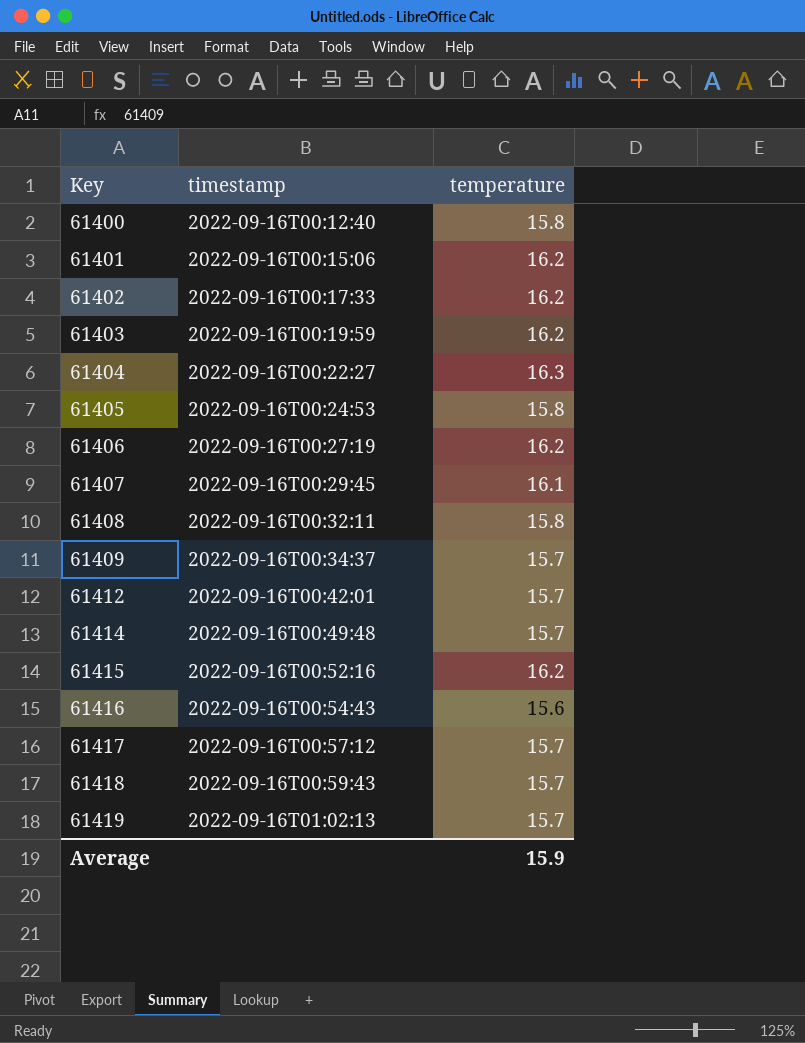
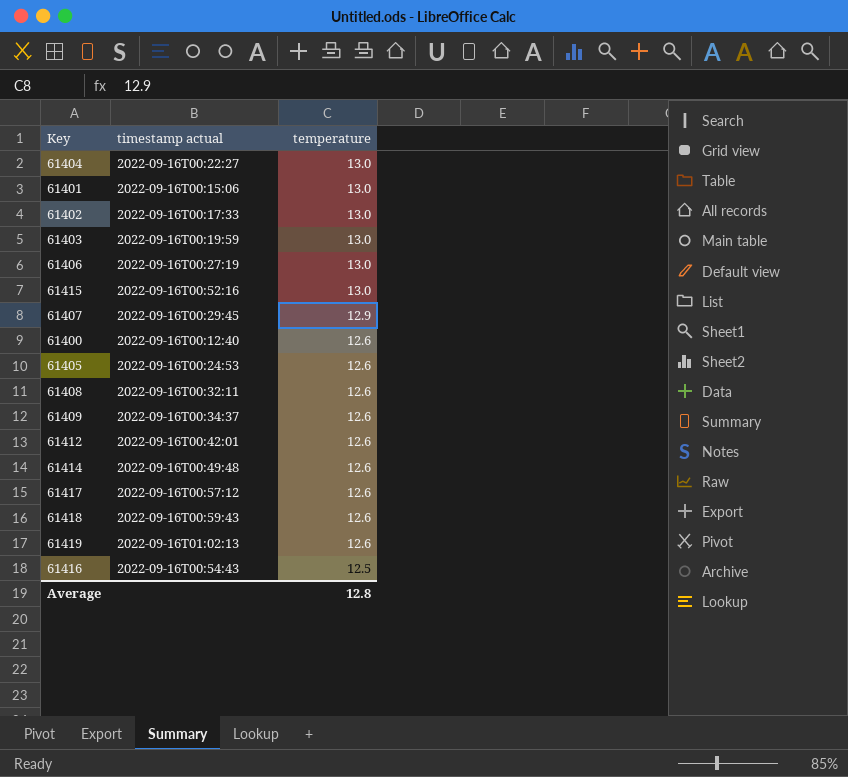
row order: Key ascending -> temperature descending
column name: timestamp -> timestamp actual
61404 | temperature: 16.3 -> 13.0
61401 | temperature: 16.2 -> 13.0
61402 | temperature: 16.2 -> 13.0
61403 | temperature: 16.2 -> 13.0
61406 | temperature: 16.2 -> 13.0
61415 | temperature: 16.2 -> 13.0
61407 | temperature: 16.1 -> 12.9
61400 | temperature: 15.8 -> 12.6
61405 | temperature: 15.8 -> 12.6
61408 | temperature: 15.8 -> 12.6
61409 | temperature: 15.7 -> 12.6
61412 | temperature: 15.7 -> 12.6
61414 | temperature: 15.7 -> 12.6
61417 | temperature: 15.7 -> 12.6
61418 | temperature: 15.7 -> 12.6
61419 | temperature: 15.7 -> 12.6
61416 | temperature: 15.6 -> 12.5
Average | temperature: 15.9 -> 12.8

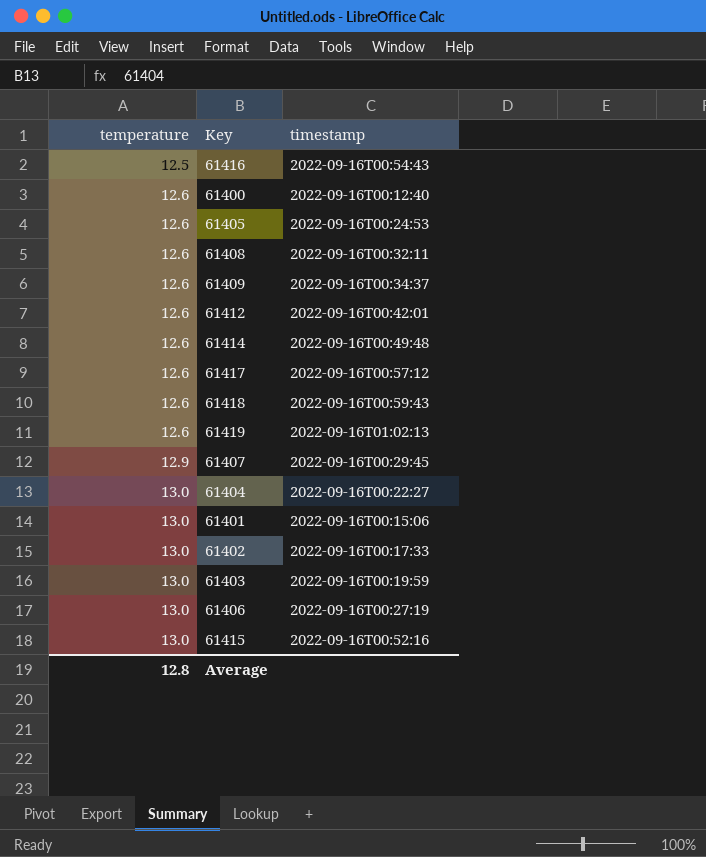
row order: temperature descending -> temperature ascending
column temperature | position: 3 -> 1
column name: timestamp actual -> timestamp

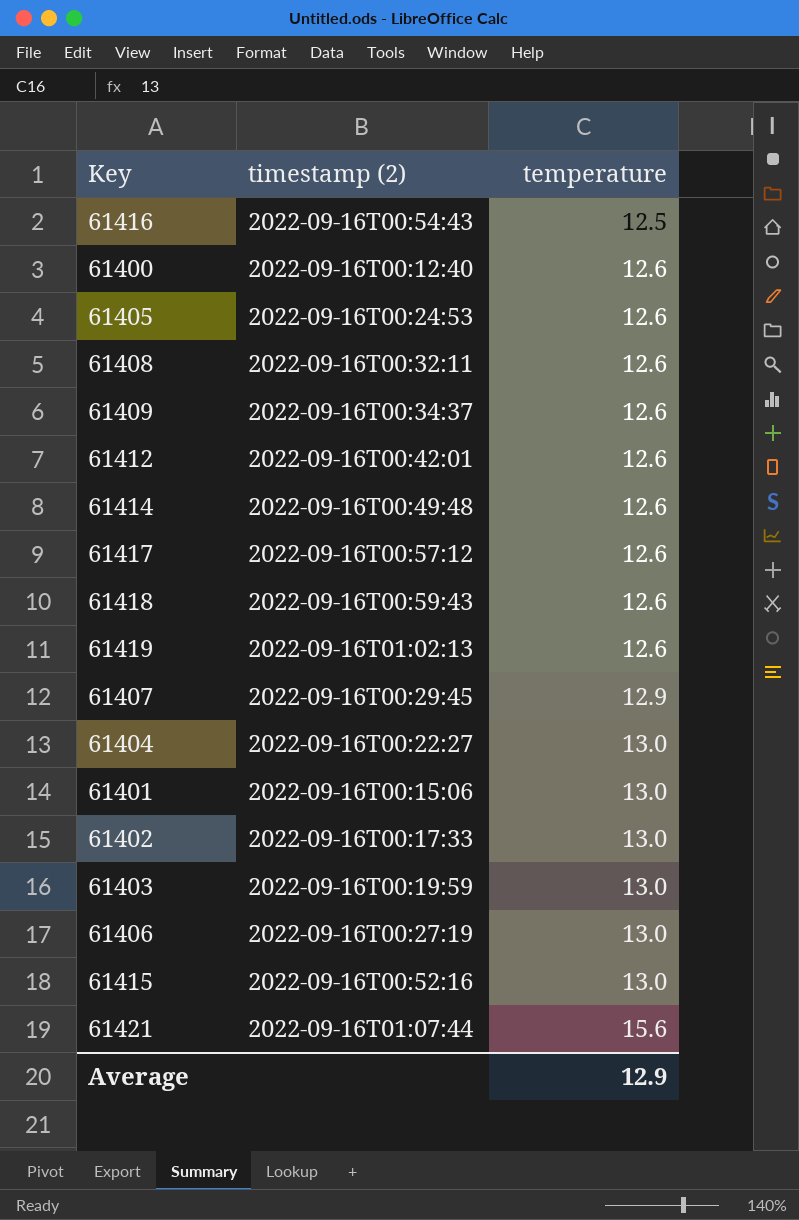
column name: timestamp -> timestamp (2)
column temperature | position: 1 -> 3
row 61421: none -> 2022-09-16T01:07:44 | 15.6
Average | temperature: 12.8 -> 12.9

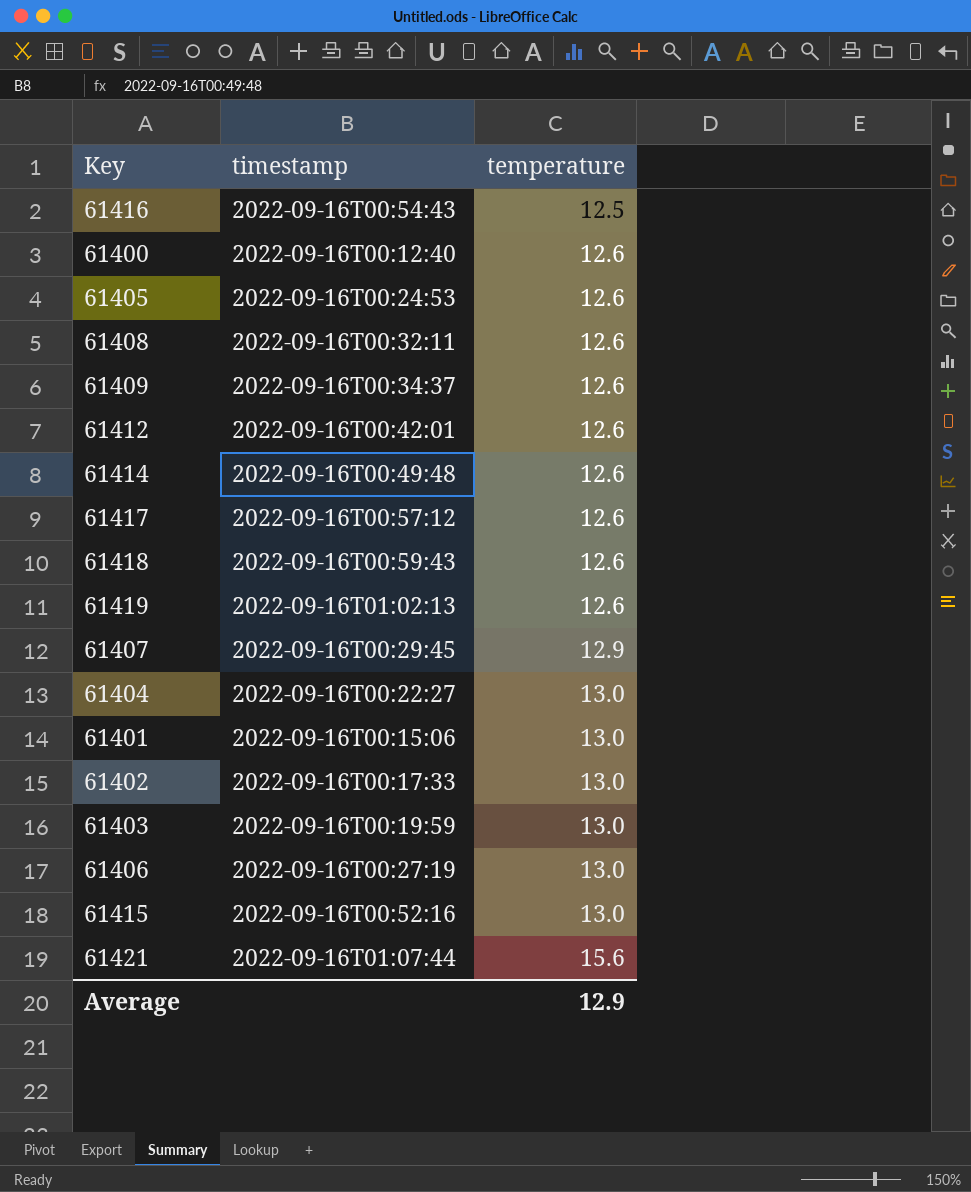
column name: timestamp (2) -> timestamp

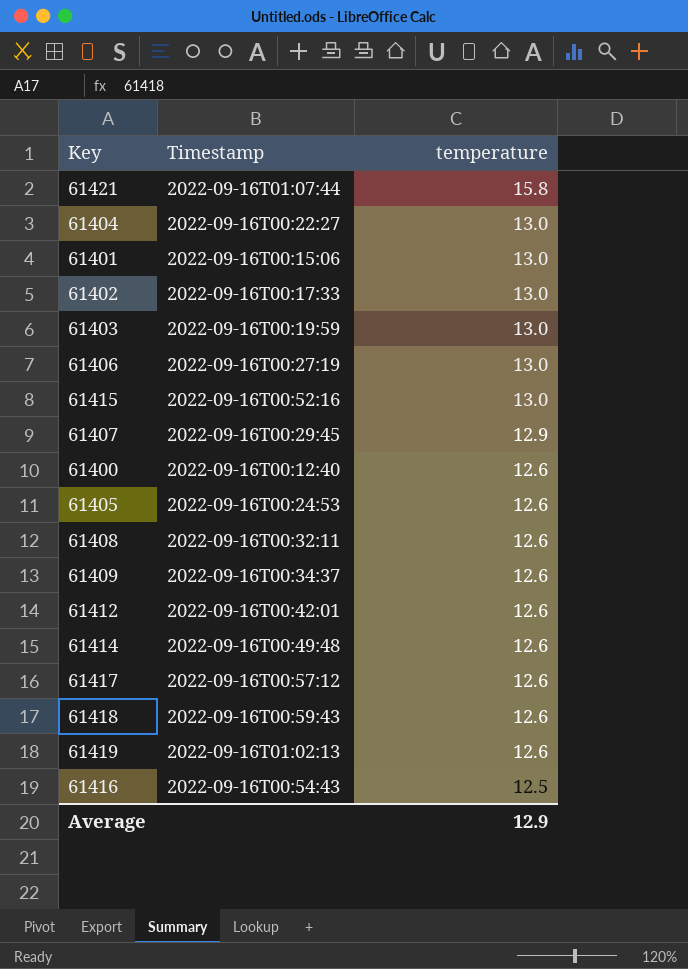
row order: temperature ascending -> temperature descending
column name: timestamp -> Timestamp
61421 | temperature: 15.6 -> 15.8

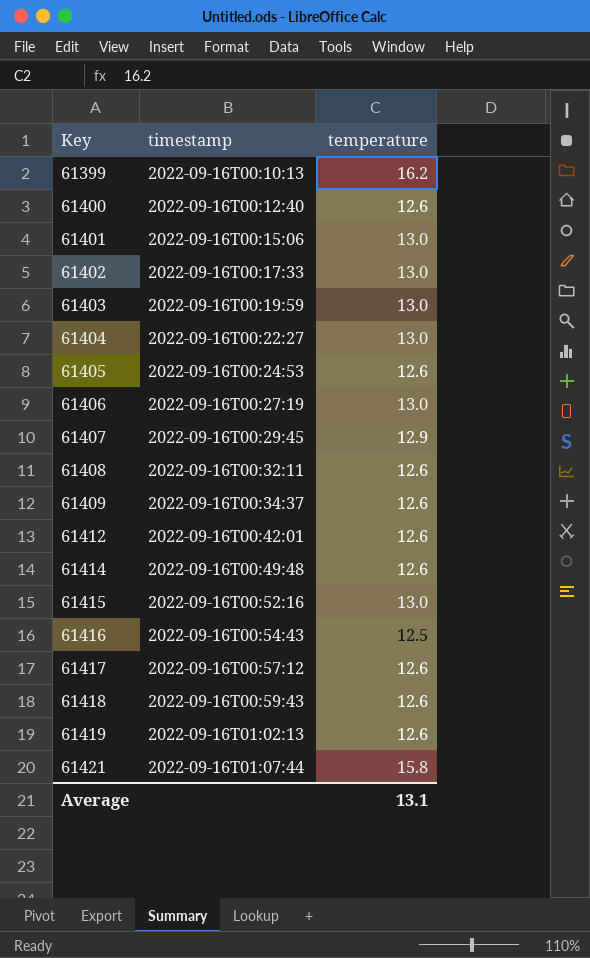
row order: temperature descending -> Key ascending
column name: Timestamp -> timestamp
row 61399: none -> 2022-09-16T00:10:13 | 16.2
Average | temperature: 12.9 -> 13.1

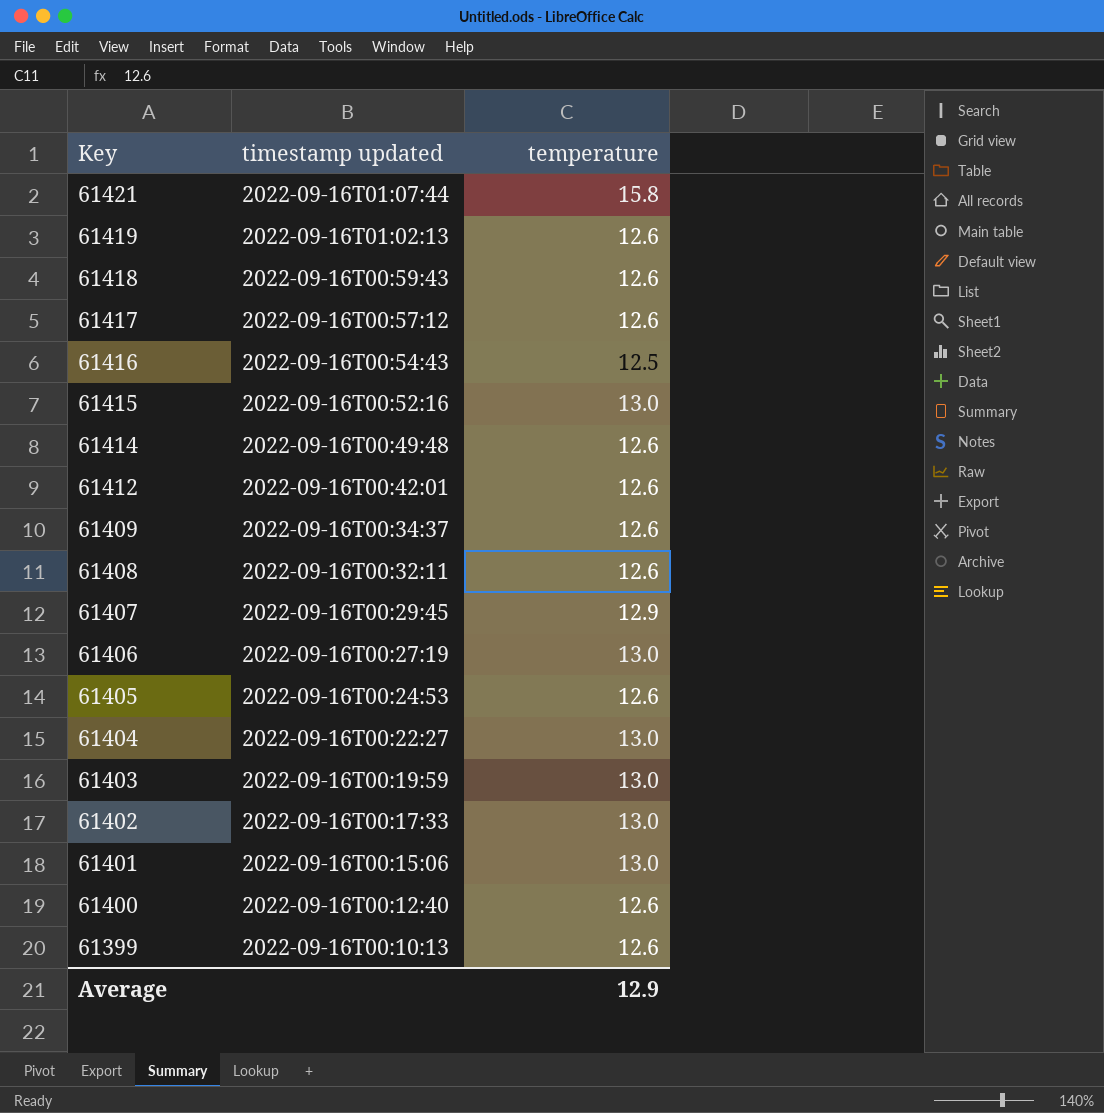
row order: Key ascending -> Key descending
column name: timestamp -> timestamp updated
61399 | temperature: 16.2 -> 12.6
Average | temperature: 13.1 -> 12.9

